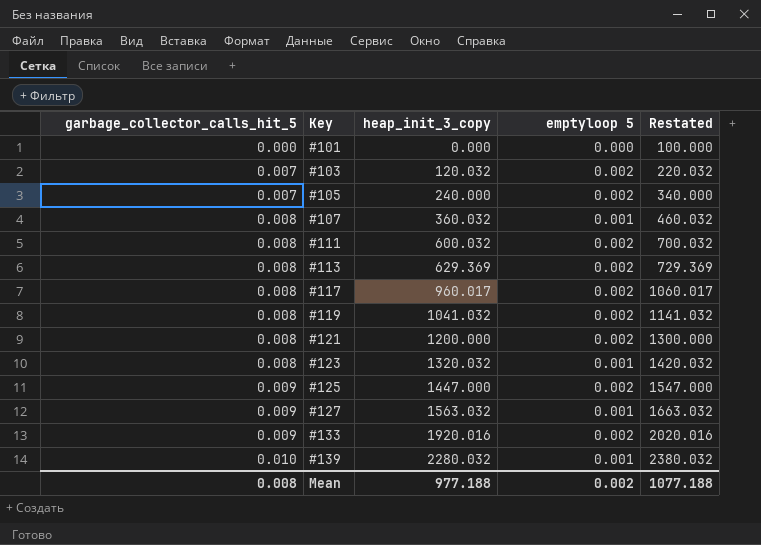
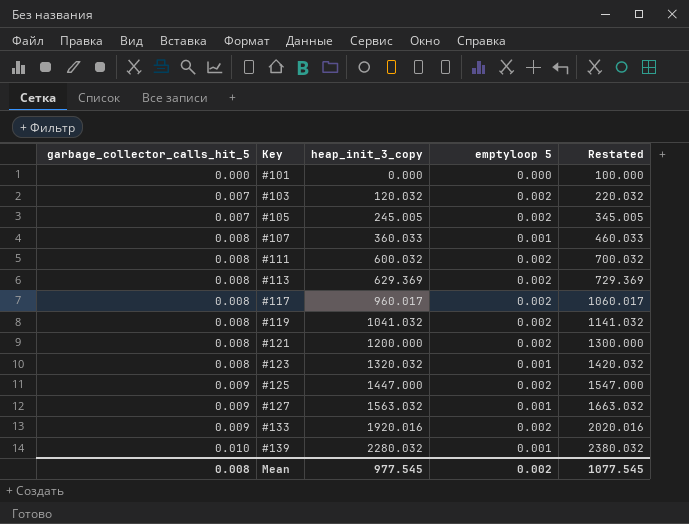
#105 | heap_init_3_copy: 240.000 -> 245.005
#105 | Restated: 340.000 -> 345.005
#107 | heap_init_3_copy: 360.032 -> 360.033
#107 | Restated: 460.032 -> 460.033
Mean | heap_init_3_copy: 977.188 -> 977.545
Mean | Restated: 1077.188 -> 1077.545

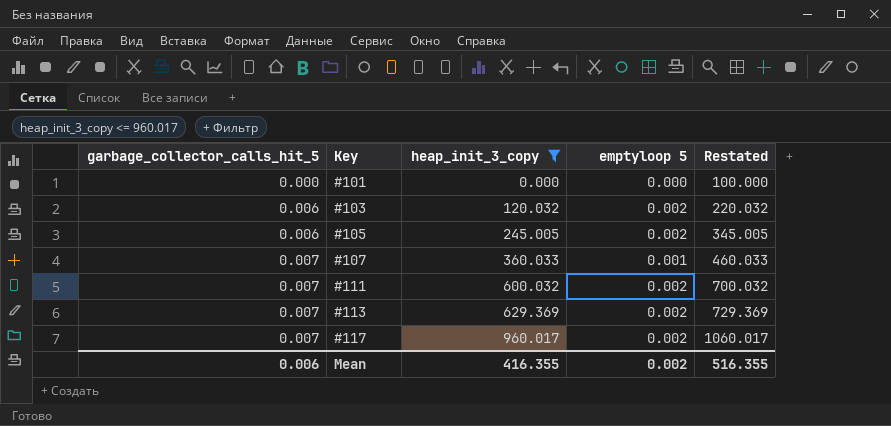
filter: none -> heap_init_3_copy <= 960.017
#103 | garbage_collector_calls_hit_5: 0.007 -> 0.006
#105 | garbage_collector_calls_hit_5: 0.007 -> 0.006
#107 | garbage_collector_calls_hit_5: 0.008 -> 0.007
#111 | garbage_collector_calls_hit_5: 0.008 -> 0.007
#113 | garbage_collector_calls_hit_5: 0.008 -> 0.007
#117 | garbage_collector_calls_hit_5: 0.008 -> 0.007
Mean | garbage_collector_calls_hit_5: 0.008 -> 0.006
Mean | heap_init_3_copy: 977.545 -> 416.355
Mean | Restated: 1077.545 -> 516.355

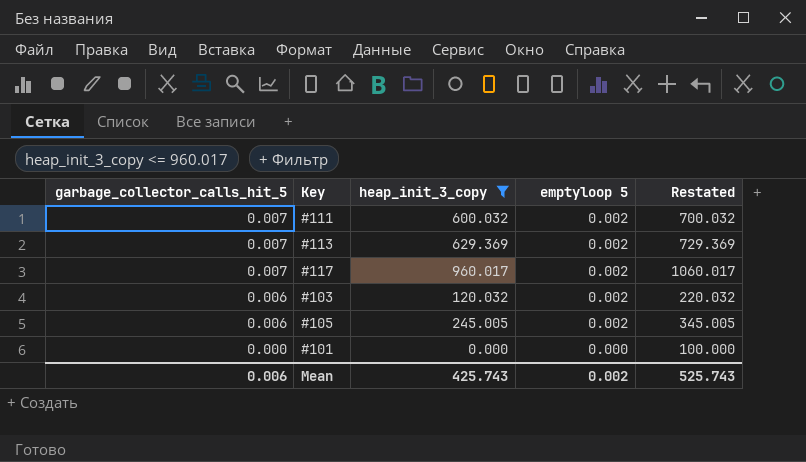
row order: garbage_collector_calls_hit_5 ascending -> garbage_collector_calls_hit_5 descending
row #107: 0.007 | 360.033 | 0.001 | 460.033 -> none
Mean | heap_init_3_copy: 416.355 -> 425.743
Mean | Restated: 516.355 -> 525.743

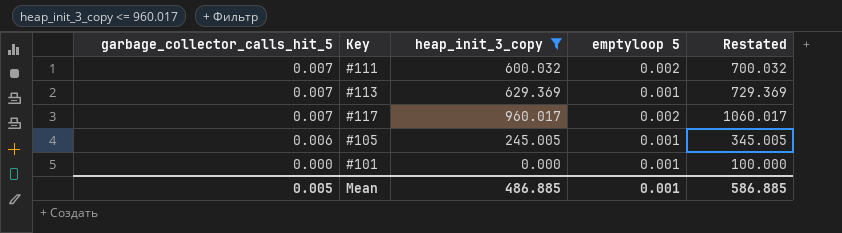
row #103: 0.006 | 120.032 | 0.002 | 220.032 -> none
#113 | emptyloop 5: 0.002 -> 0.001
#105 | emptyloop 5: 0.002 -> 0.001
#101 | emptyloop 5: 0.000 -> 0.001
Mean | garbage_collector_calls_hit_5: 0.006 -> 0.005
Mean | heap_init_3_copy: 425.743 -> 486.885
Mean | emptyloop 5: 0.002 -> 0.001
Mean | Restated: 525.743 -> 586.885

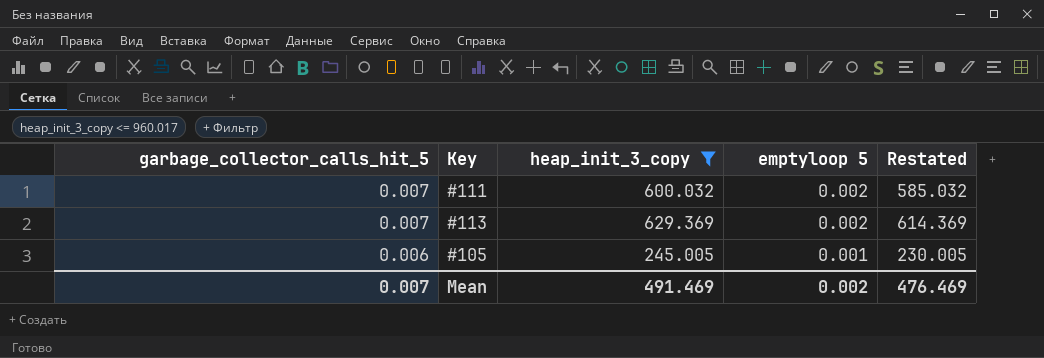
column Restated | formula: [heap_init_3_copy] + 100 -> [heap_init_3_copy] - 15
row #117: 0.007 | 960.017 | 0.002 | 1060.017 -> none
row #101: 0.000 | 0.000 | 0.001 | 100.000 -> none
#113 | emptyloop 5: 0.001 -> 0.002
Mean | garbage_collector_calls_hit_5: 0.005 -> 0.007
Mean | heap_init_3_copy: 486.885 -> 491.469
Mean | emptyloop 5: 0.001 -> 0.002
Mean | Restated: 586.885 -> 476.469

